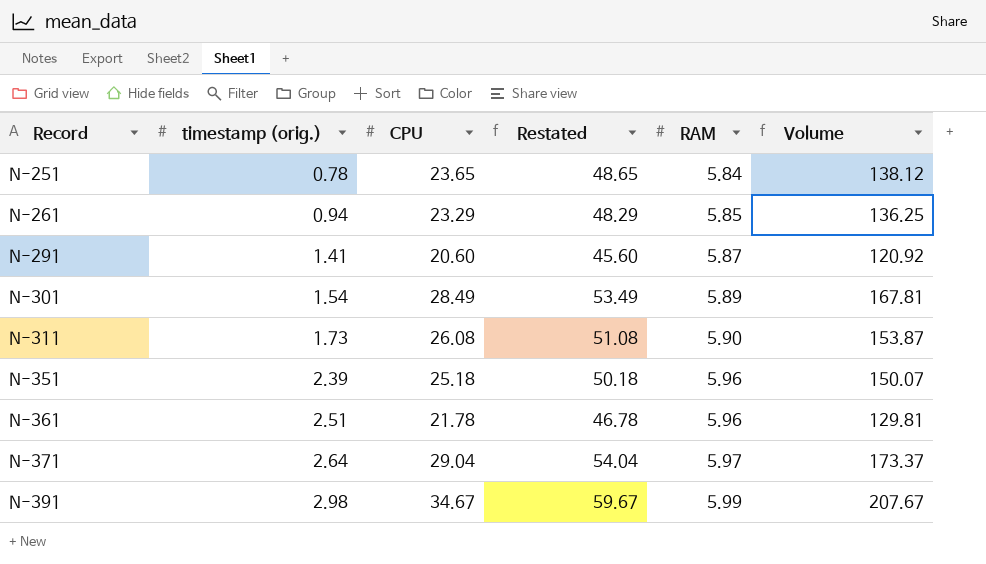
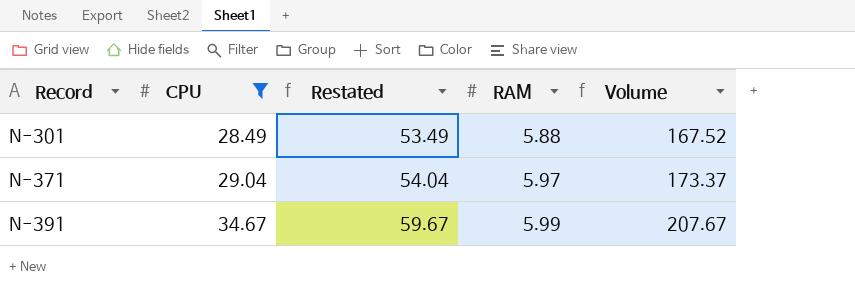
filter: none -> CPU >= 28.49
column timestamp (orig.) | position: 2 -> none
N-301 | RAM: 5.89 -> 5.88
N-301 | Volume: 167.81 -> 167.52

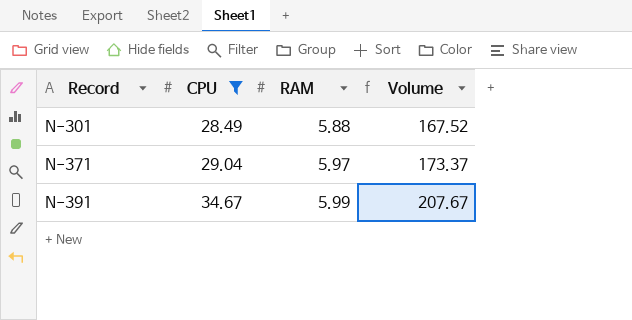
column Restated | formula: [CPU] + 25 -> none

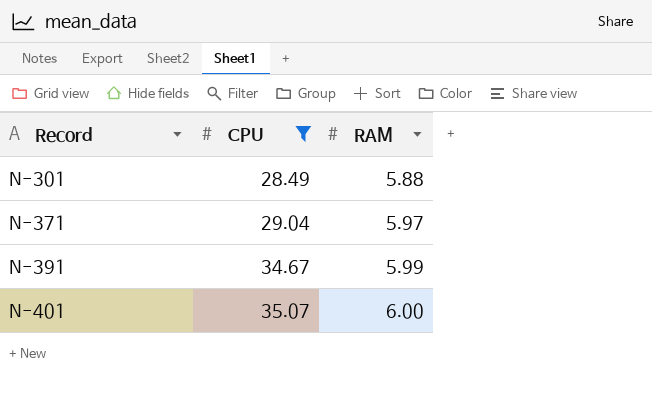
column Volume | formula: [CPU] * [RAM] -> none
row N-401: none -> 35.07 | 6.00

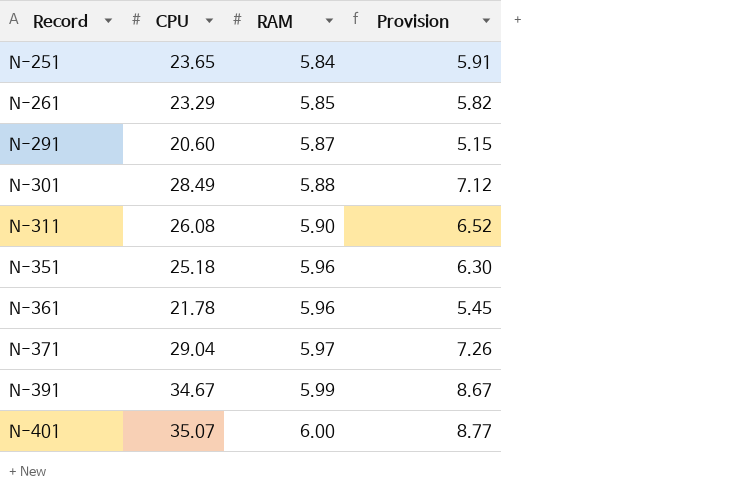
filter: CPU >= 28.49 -> none
column Provision | formula: none -> [CPU] * 0.25

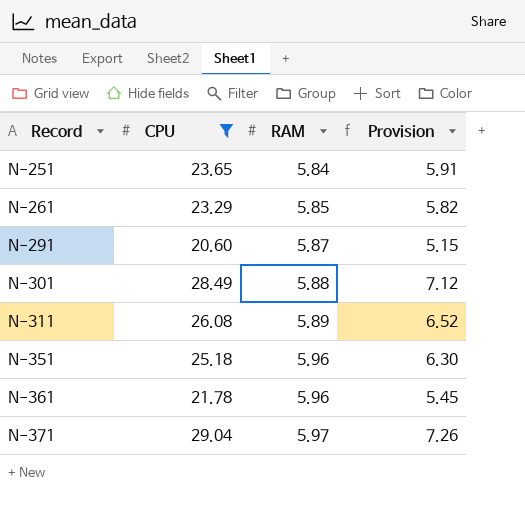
filter: none -> CPU <= 29.04
N-311 | RAM: 5.90 -> 5.89

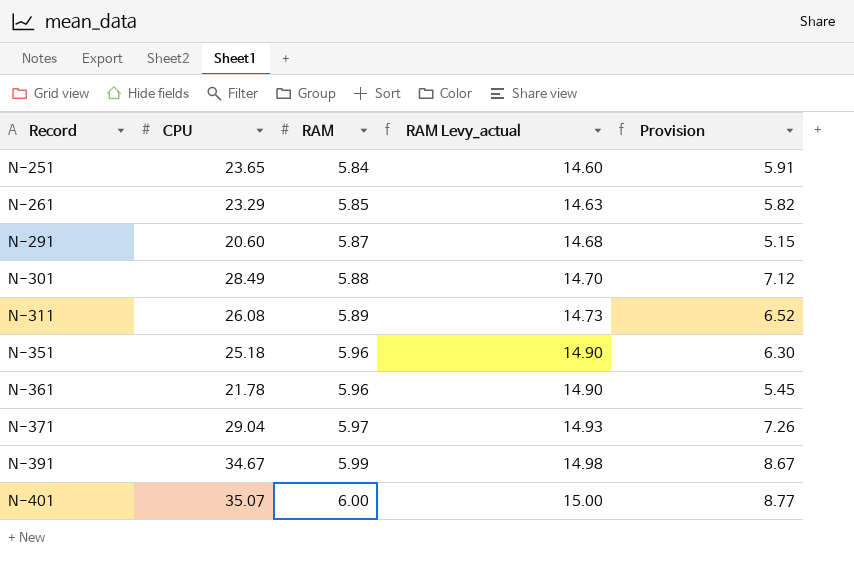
filter: CPU <= 29.04 -> none
column RAM Levy_actual | formula: none -> [RAM] * 2.5

